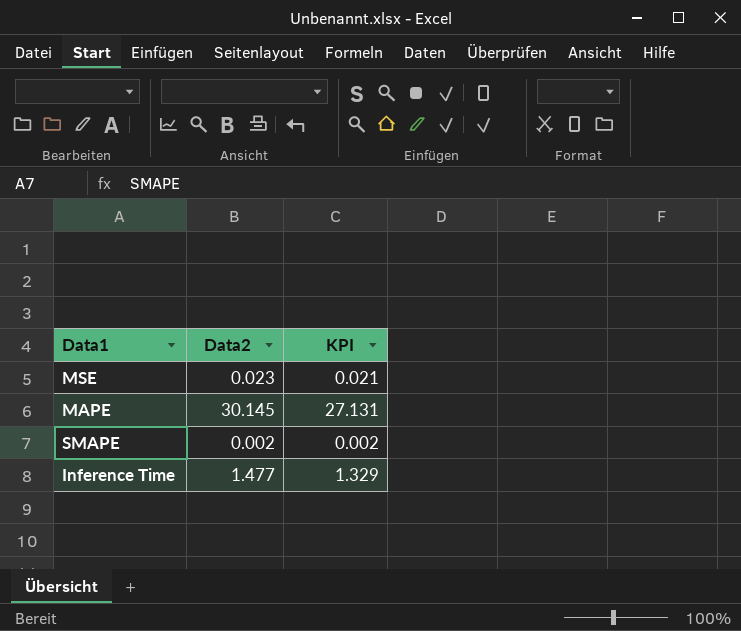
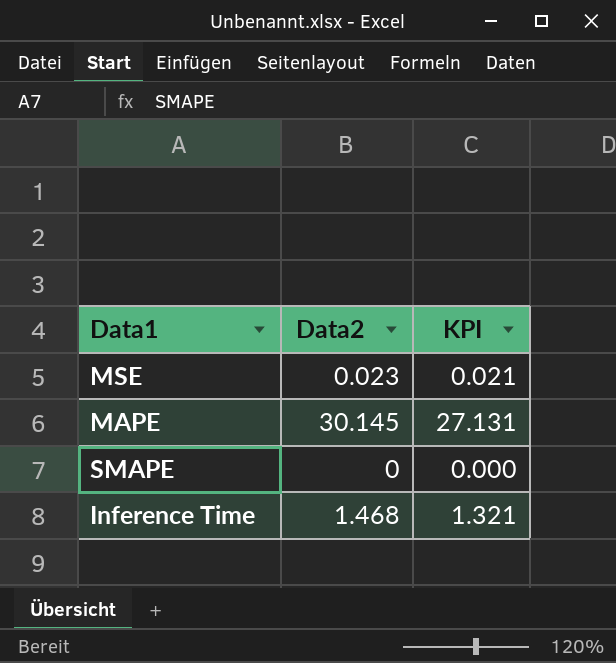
SMAPE | Data2: 0.002 -> 0
SMAPE | KPI: 0.002 -> 0.000
Inference Time | Data2: 1.477 -> 1.468
Inference Time | KPI: 1.329 -> 1.321

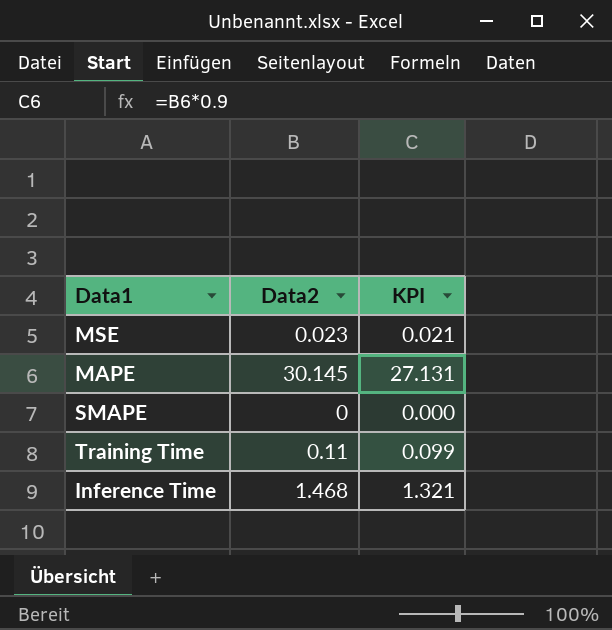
row Training Time: none -> 0.11 | 0.099

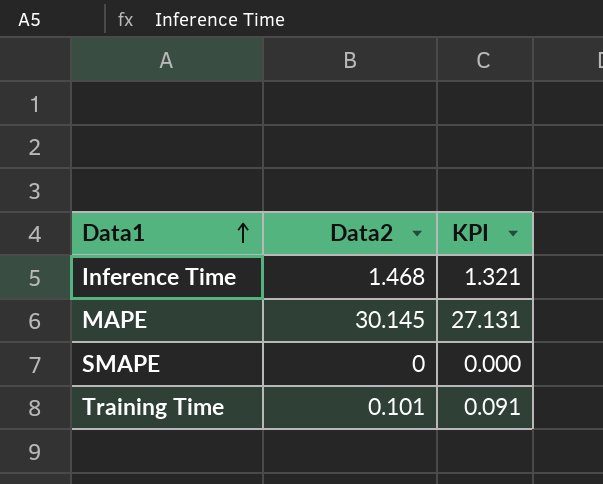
row order: none -> Data1 ascending
row MSE: 0.023 | 0.021 -> none
Training Time | Data2: 0.11 -> 0.101
Training Time | KPI: 0.099 -> 0.091

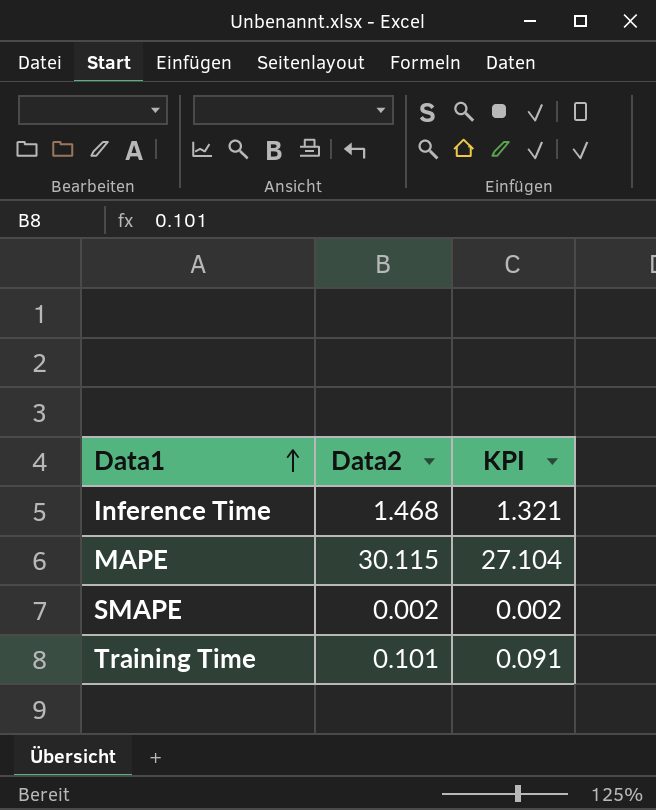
MAPE | Data2: 30.145 -> 30.115
MAPE | KPI: 27.131 -> 27.104
SMAPE | Data2: 0 -> 0.002
SMAPE | KPI: 0.000 -> 0.002

